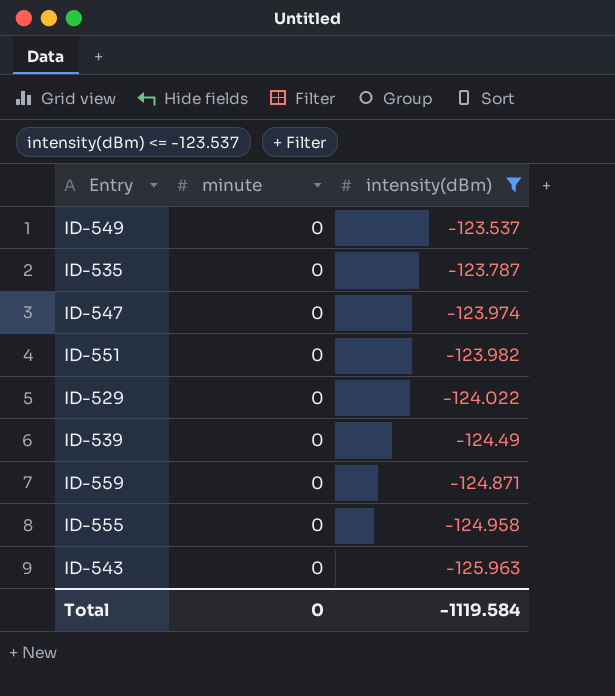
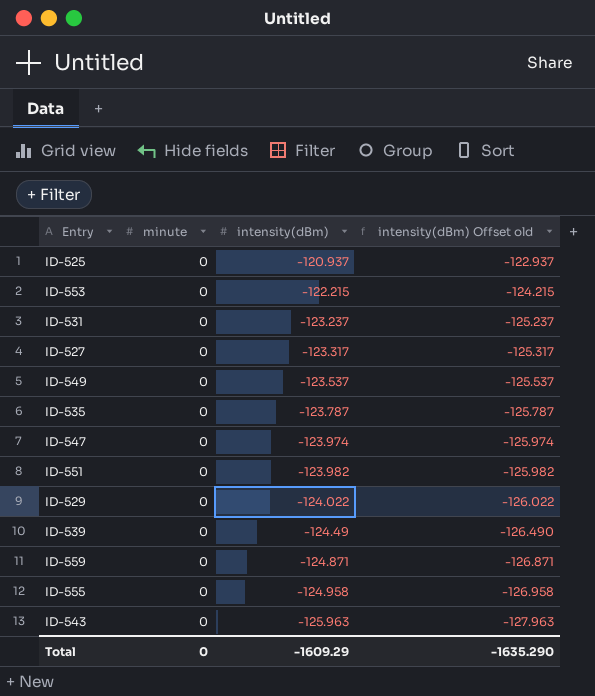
filter: intensity(dBm) <= -123.537 -> none
column intensity(dBm) Offset old | formula: none -> [intensity(dBm)] - 2
Total | intensity(dBm): -1119.584 -> -1609.29

